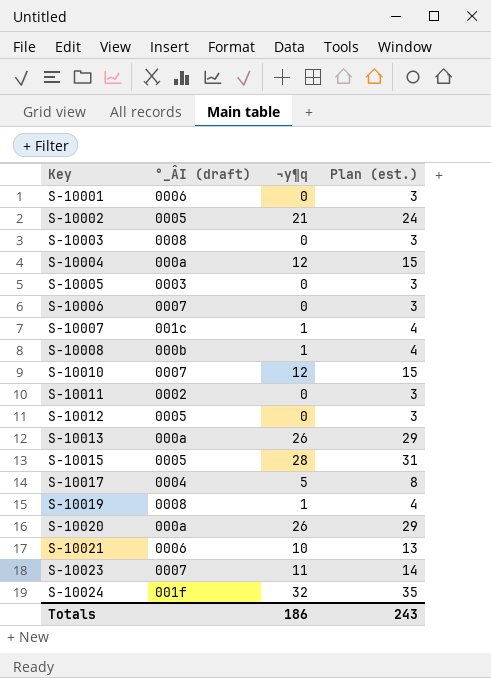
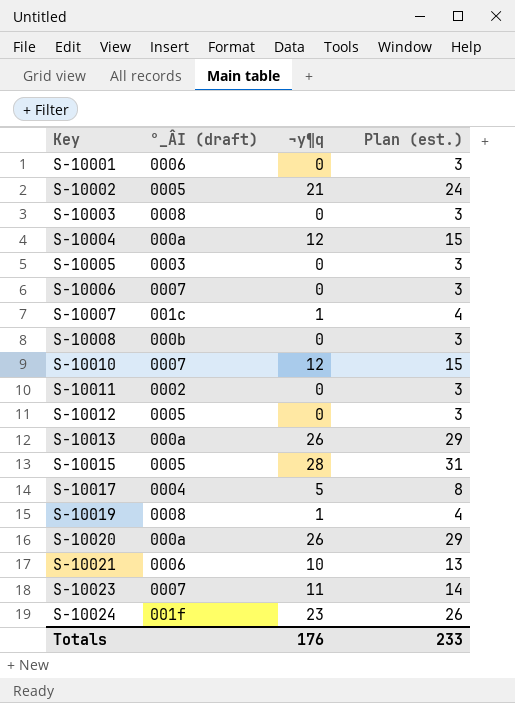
S-10008 | ¬y¶q: 1 -> 0
S-10008 | Plan (est.): 4 -> 3
S-10024 | ¬y¶q: 32 -> 23
S-10024 | Plan (est.): 35 -> 26
Totals | ¬y¶q: 186 -> 176
Totals | Plan (est.): 243 -> 233

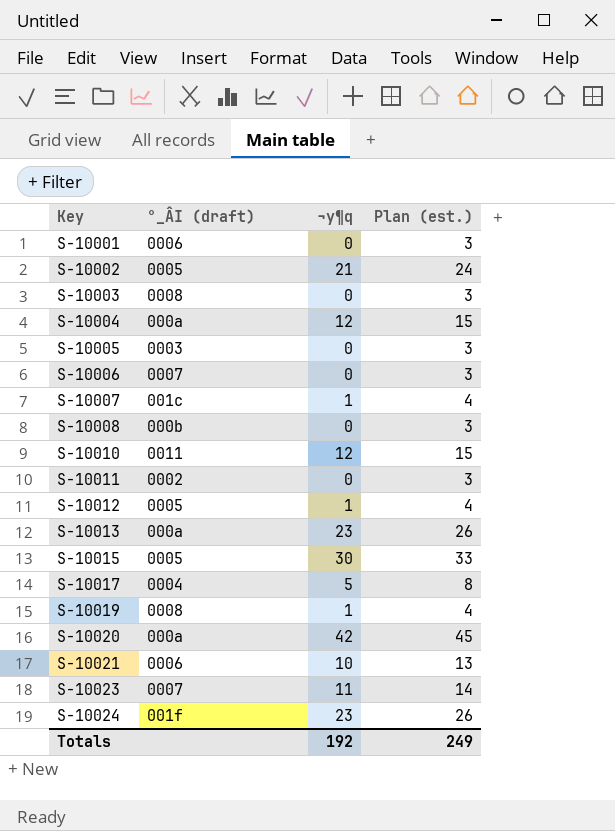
S-10010 | °_ÂI (draft): 0007 -> 0011
S-10012 | ¬y¶q: 0 -> 1
S-10012 | Plan (est.): 3 -> 4
S-10013 | ¬y¶q: 26 -> 23
S-10013 | Plan (est.): 29 -> 26
S-10015 | ¬y¶q: 28 -> 30
S-10015 | Plan (est.): 31 -> 33
S-10020 | ¬y¶q: 26 -> 42
S-10020 | Plan (est.): 29 -> 45
Totals | ¬y¶q: 176 -> 192
Totals | Plan (est.): 233 -> 249

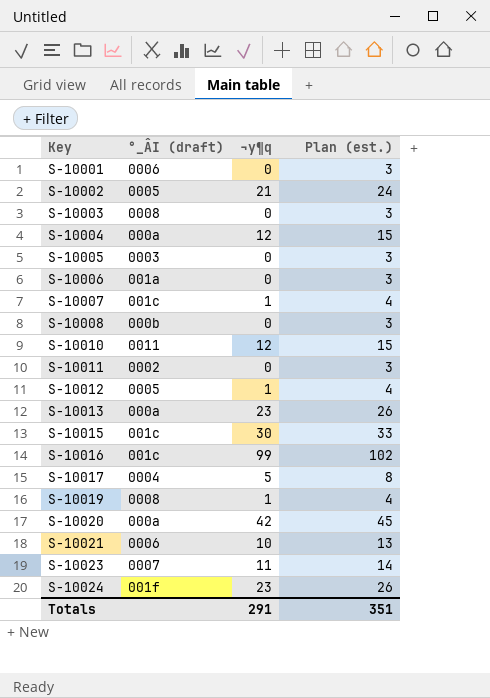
S-10006 | °_ÂI (draft): 0007 -> 001a
S-10015 | °_ÂI (draft): 0005 -> 001c
row S-10016: none -> 001c | 99 | 102
Totals | ¬y¶q: 192 -> 291
Totals | Plan (est.): 249 -> 351

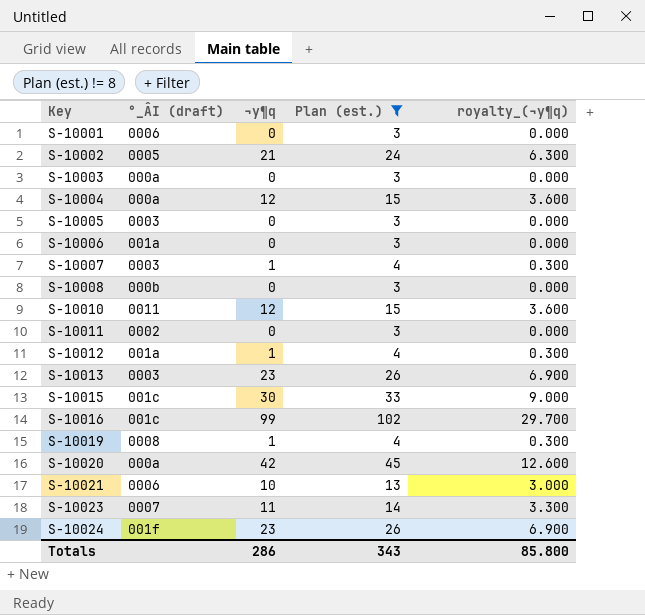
filter: none -> Plan (est.) != 8
column royalty_(¬y¶q) | formula: none -> [¬y¶q] * 0.3
S-10003 | °_ÂI (draft): 0008 -> 000a
S-10007 | °_ÂI (draft): 001c -> 0003
S-10012 | °_ÂI (draft): 0005 -> 001a
S-10013 | °_ÂI (draft): 000a -> 0003
Totals | ¬y¶q: 291 -> 286
Totals | Plan (est.): 351 -> 343

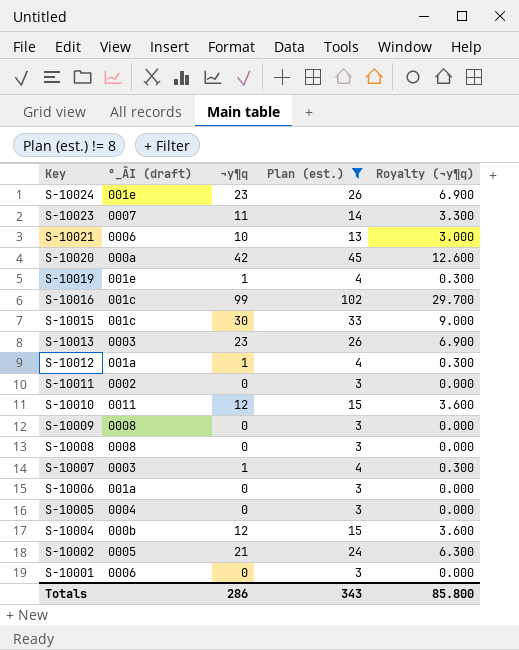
row order: Key ascending -> Key descending
column name: royalty_(¬y¶q) -> Royalty (¬y¶q)
row S-10003: 000a | 0 | 3 | 0.000 -> none
S-10024 | °_ÂI (draft): 001f -> 001e
S-10019 | °_ÂI (draft): 0008 -> 001e
row S-10009: none -> 0008 | 0 | 3 | 0.000
S-10008 | °_ÂI (draft): 000b -> 0008
S-10005 | °_ÂI (draft): 0003 -> 0004
S-10004 | °_ÂI (draft): 000a -> 000b

